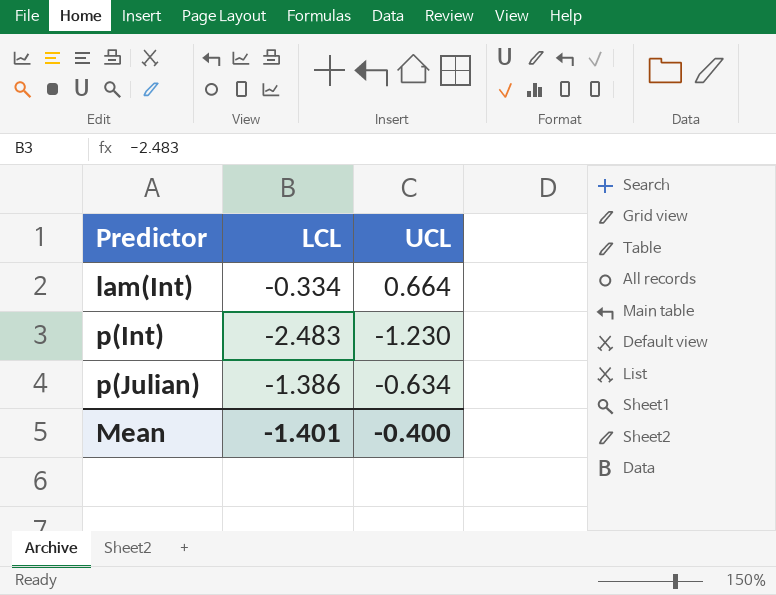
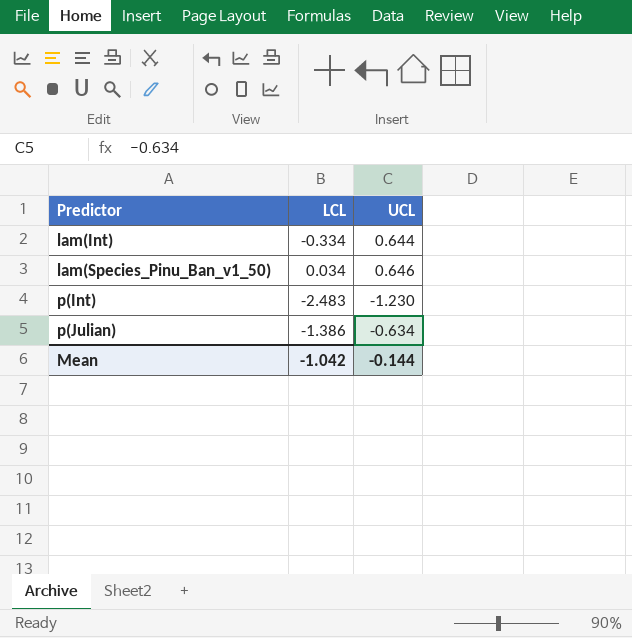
lam(Int) | UCL: 0.664 -> 0.644
row lam(Species_Pinu_Ban_v1_50): none -> 0.034 | 0.646
Mean | LCL: -1.401 -> -1.042
Mean | UCL: -0.400 -> -0.144

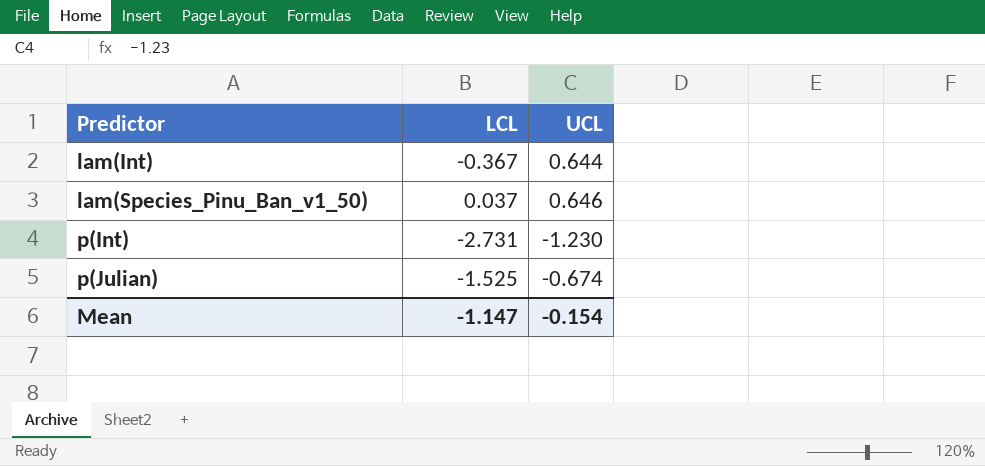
lam(Int) | LCL: -0.334 -> -0.367
lam(Species_Pinu_Ban_v1_50) | LCL: 0.034 -> 0.037
p(Int) | LCL: -2.483 -> -2.731
p(Julian) | LCL: -1.386 -> -1.525
p(Julian) | UCL: -0.634 -> -0.674
Mean | LCL: -1.042 -> -1.147
Mean | UCL: -0.144 -> -0.154

